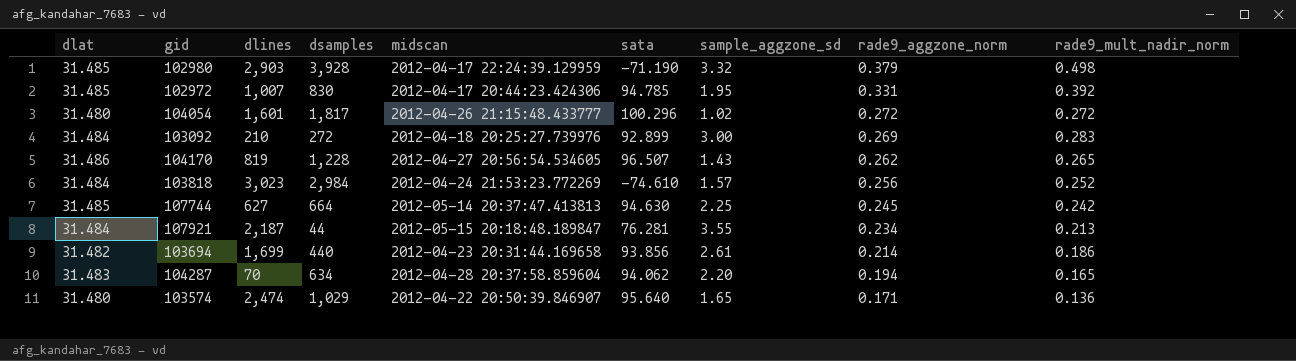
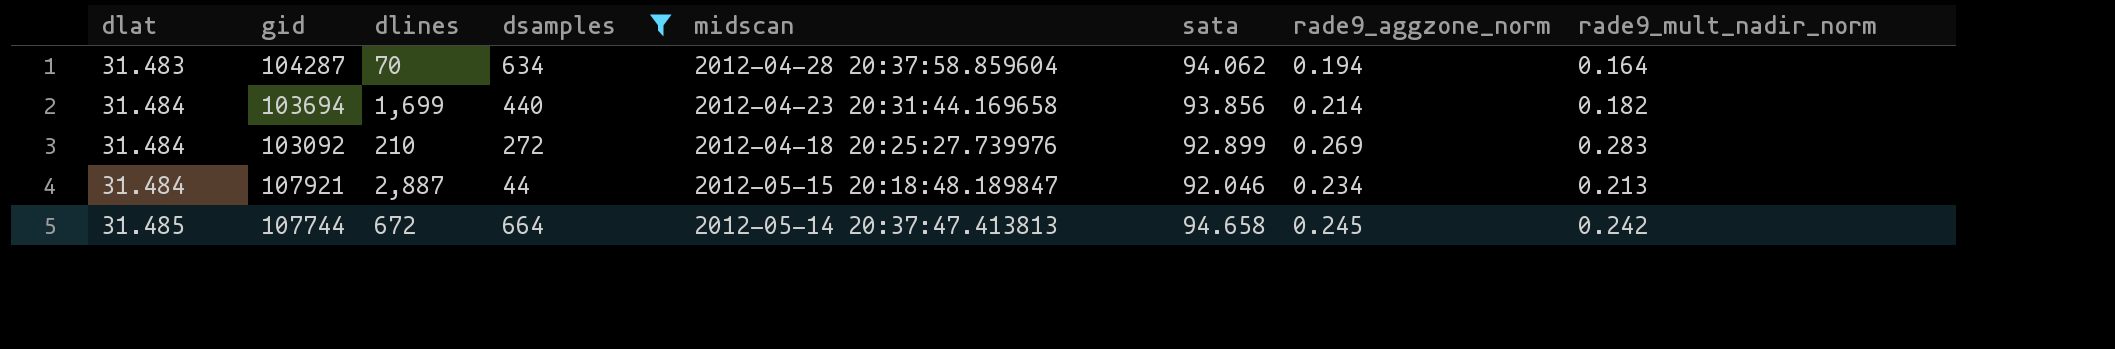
filter: none -> dsamples <= 664
row order: rade9_aggzone_norm descending -> dlat ascending
column sample_aggzone_sd | position: 7 -> none
104287 | rade9_mult_nadir_norm: 0.165 -> 0.164
103694 | dlat: 31.482 -> 31.484
103694 | rade9_mult_nadir_norm: 0.186 -> 0.182
107921 | dlines: 2,187 -> 2,887
107921 | sata: 76.281 -> 92.046
107744 | dlines: 627 -> 672
107744 | sata: 94.630 -> 94.658

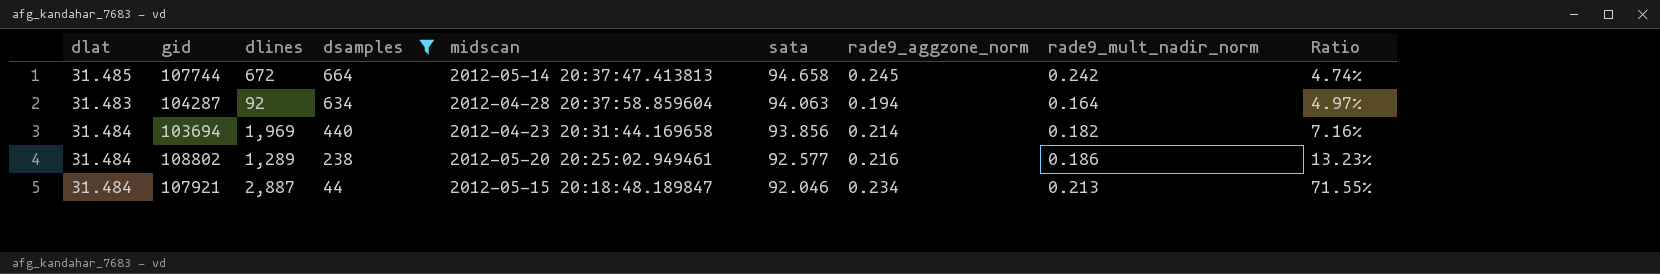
row order: dlat ascending -> dsamples descending
column Ratio | formula: none -> [dlat] / [dsamples]
row 103092: 31.484 | 210 | 272 | 2012-04-18 20:25:27.739976 | 92.899 | 0.269 | 0.283 -> none
104287 | dlines: 70 -> 92
104287 | sata: 94.062 -> 94.063
103694 | dlines: 1,699 -> 1,969
row 108802: none -> 31.484 | 1,289 | 238 | 2012-05-20 20:25:02.949461 | 92.577 | 0.216 | 0.186 | 13.23%

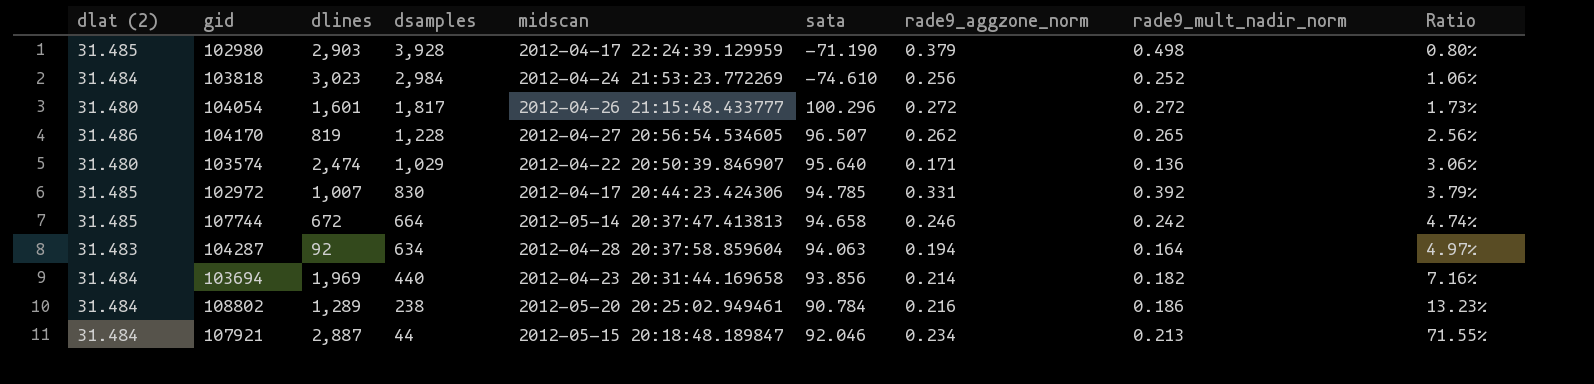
filter: dsamples <= 664 -> none
column name: dlat -> dlat (2)
107744 | rade9_aggzone_norm: 0.245 -> 0.246
108802 | sata: 92.577 -> 90.784

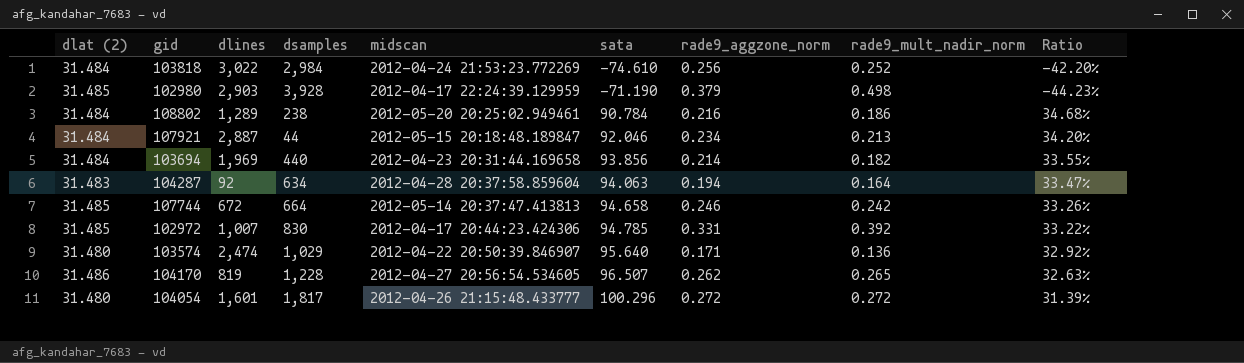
row order: dsamples descending -> sata ascending
column Ratio | formula: [dlat (2)] / [dsamples] -> [dlat (2)] / [sata]
103818 | dlines: 3,023 -> 3,022

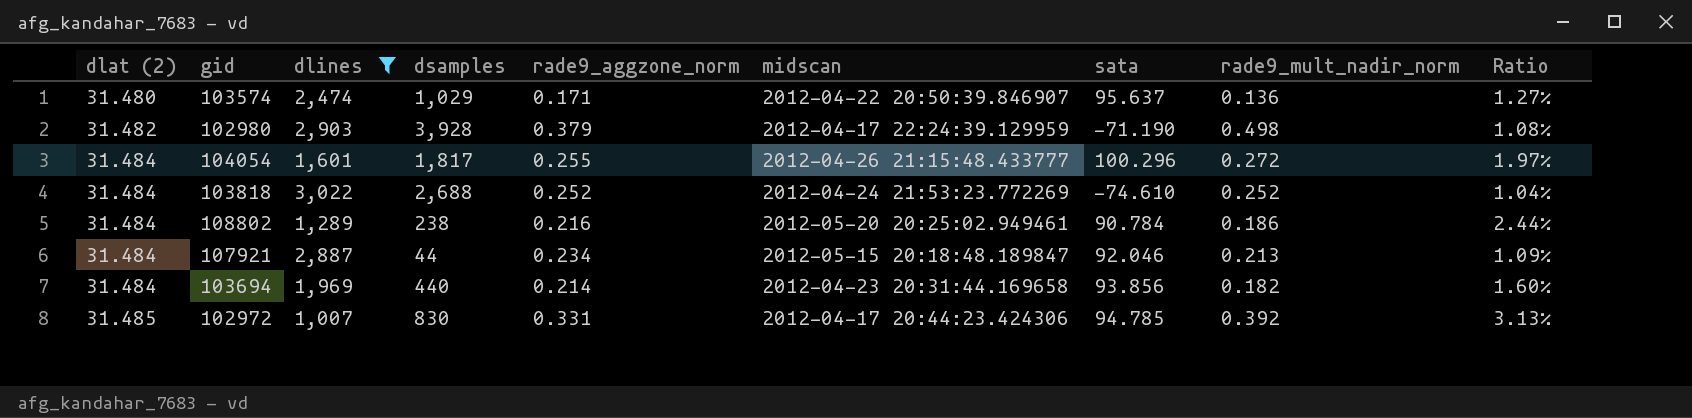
filter: none -> dlines >= 1,007
row order: sata ascending -> dlat (2) ascending
column rade9_aggzone_norm | position: 7 -> 5
column Ratio | formula: [dlat (2)] / [sata] -> [dlat (2)] / [dlines]
103574 | sata: 95.640 -> 95.637
102980 | dlat (2): 31.485 -> 31.482
104054 | dlat (2): 31.480 -> 31.484
104054 | rade9_aggzone_norm: 0.272 -> 0.255
103818 | dsamples: 2,984 -> 2,688
103818 | rade9_aggzone_norm: 0.256 -> 0.252

